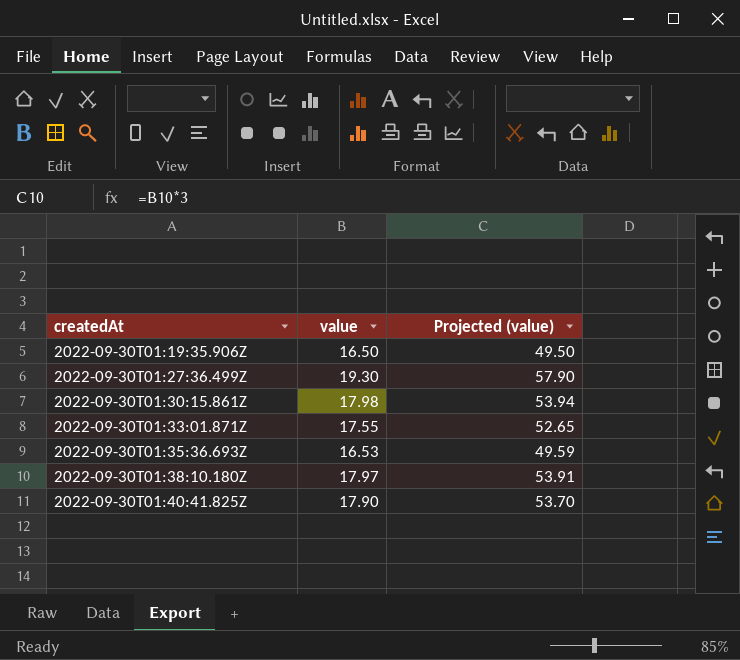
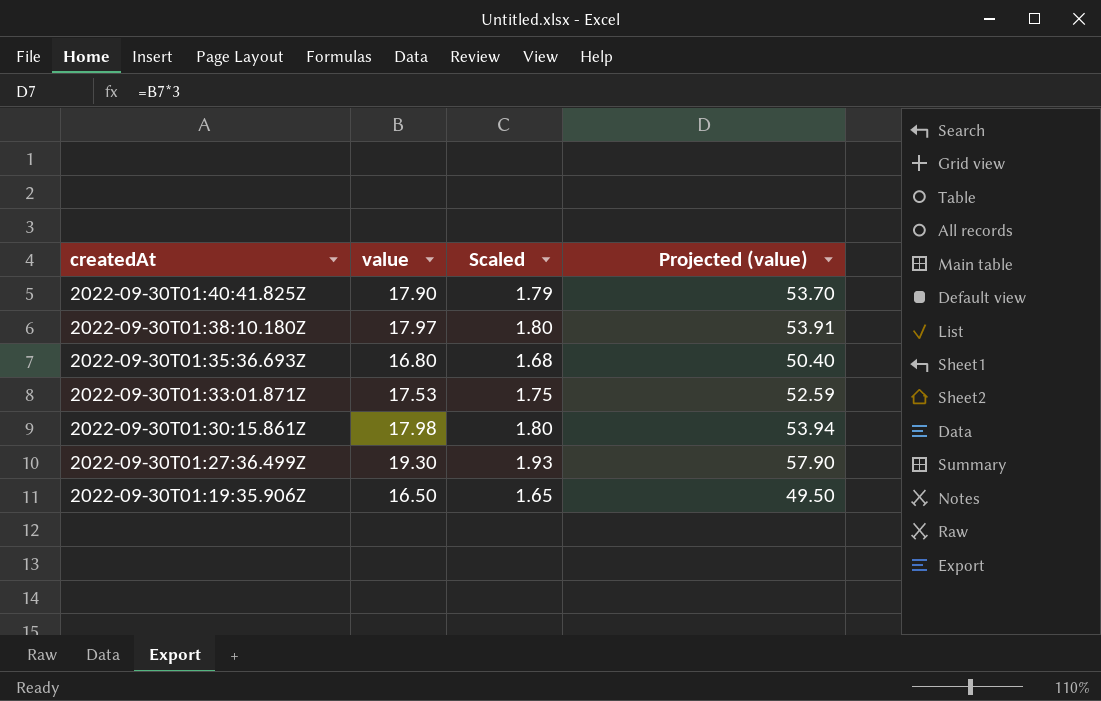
row order: createdAt ascending -> createdAt descending
column Scaled | formula: none -> [value] * 0.1
2022-09-30T01:35:36.693Z | value: 16.53 -> 16.80
2022-09-30T01:35:36.693Z | Projected (value): 49.59 -> 50.40
2022-09-30T01:33:01.871Z | value: 17.55 -> 17.53
2022-09-30T01:33:01.871Z | Projected (value): 52.65 -> 52.59

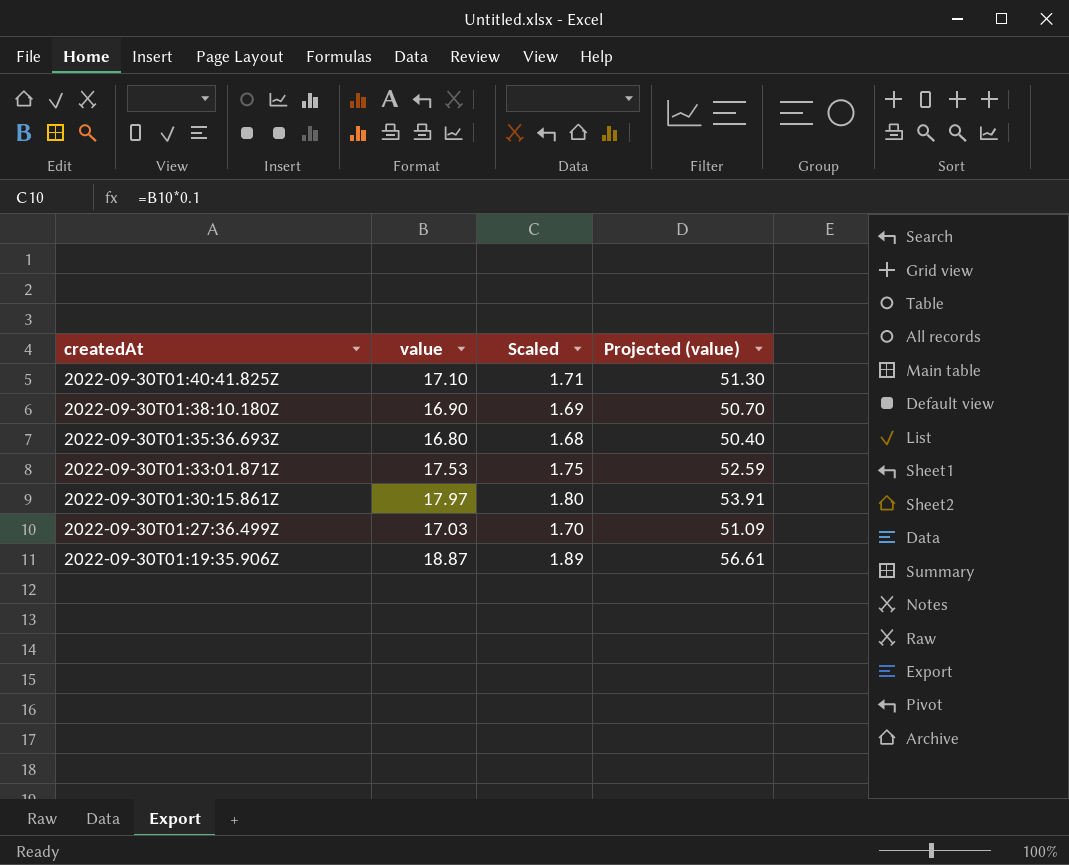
2022-09-30T01:40:41.825Z | value: 17.90 -> 17.10
2022-09-30T01:40:41.825Z | Scaled: 1.79 -> 1.71
2022-09-30T01:40:41.825Z | Projected (value): 53.70 -> 51.30
2022-09-30T01:38:10.180Z | value: 17.97 -> 16.90
2022-09-30T01:38:10.180Z | Scaled: 1.80 -> 1.69
2022-09-30T01:38:10.180Z | Projected (value): 53.91 -> 50.70
2022-09-30T01:30:15.861Z | value: 17.98 -> 17.97
2022-09-30T01:30:15.861Z | Projected (value): 53.94 -> 53.91
2022-09-30T01:27:36.499Z | value: 19.30 -> 17.03
2022-09-30T01:27:36.499Z | Scaled: 1.93 -> 1.70
2022-09-30T01:27:36.499Z | Projected (value): 57.90 -> 51.09
2022-09-30T01:19:35.906Z | value: 16.50 -> 18.87
2022-09-30T01:19:35.906Z | Scaled: 1.65 -> 1.89
2022-09-30T01:19:35.906Z | Projected (value): 49.50 -> 56.61

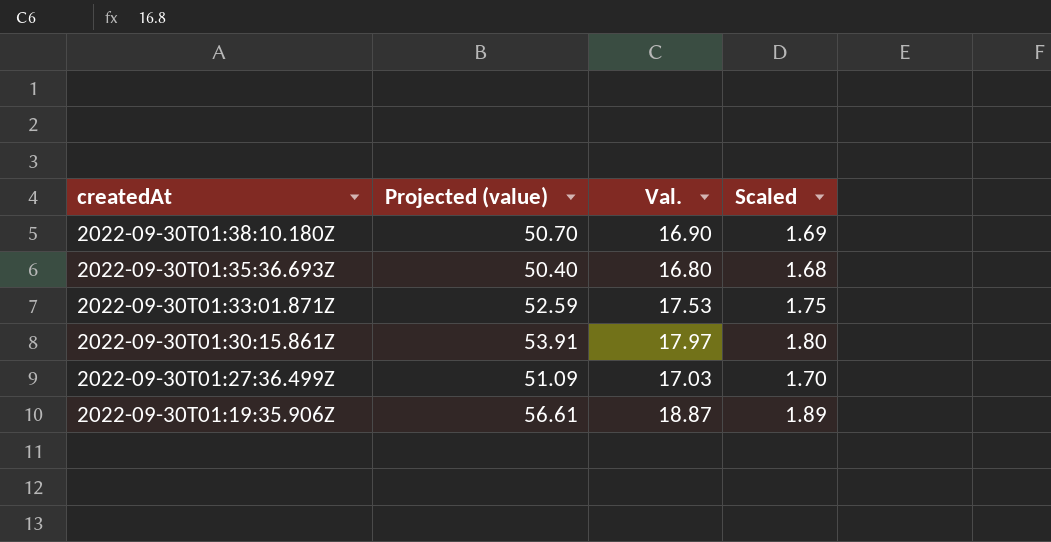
column Projected (value) | position: 4 -> 2
column name: value -> Val.
row 2022-09-30T01:40:41.825Z: 17.10 | 1.71 | 51.30 -> none

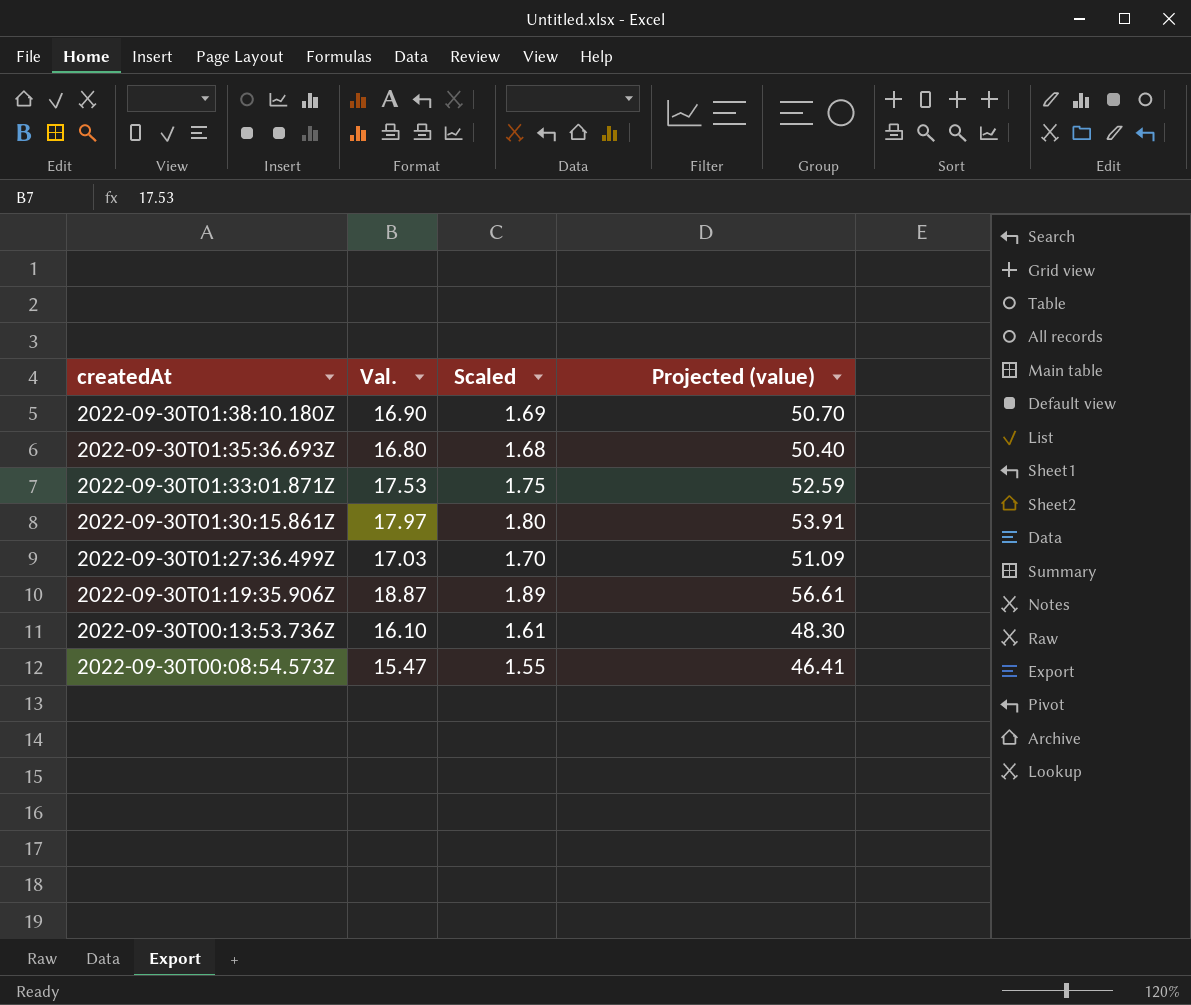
column Projected (value) | position: 2 -> 4
row 2022-09-30T00:13:53.736Z: none -> 16.10 | 1.61 | 48.30
row 2022-09-30T00:08:54.573Z: none -> 15.47 | 1.55 | 46.41

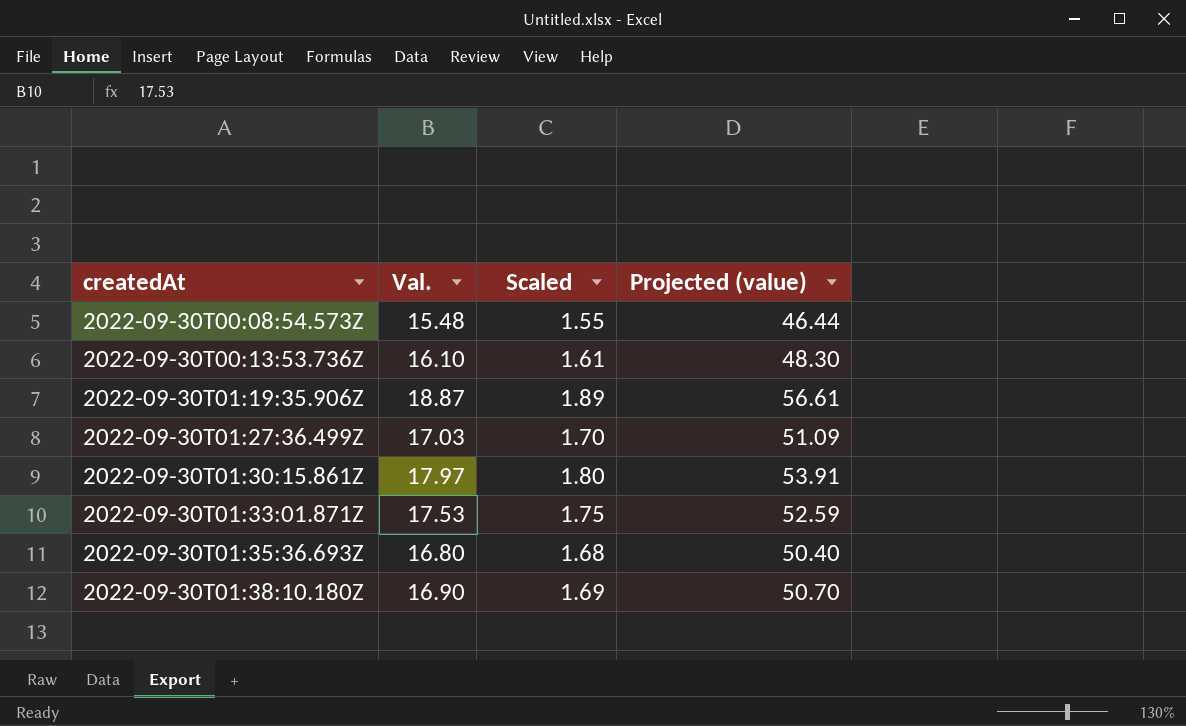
row order: createdAt descending -> createdAt ascending
2022-09-30T00:08:54.573Z | Val.: 15.47 -> 15.48
2022-09-30T00:08:54.573Z | Projected (value): 46.41 -> 46.44

